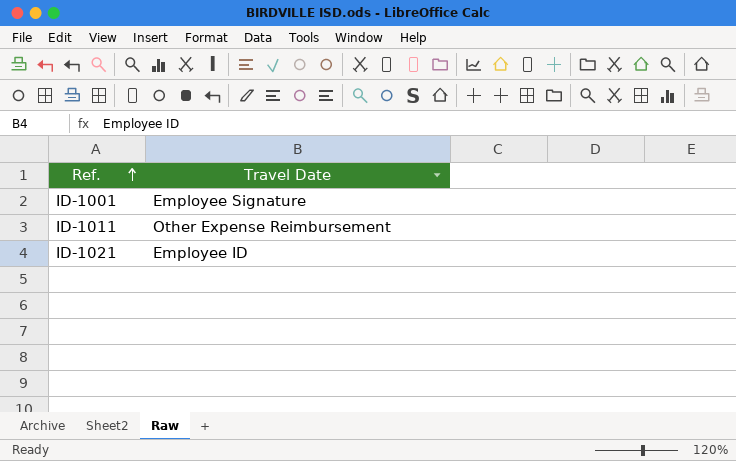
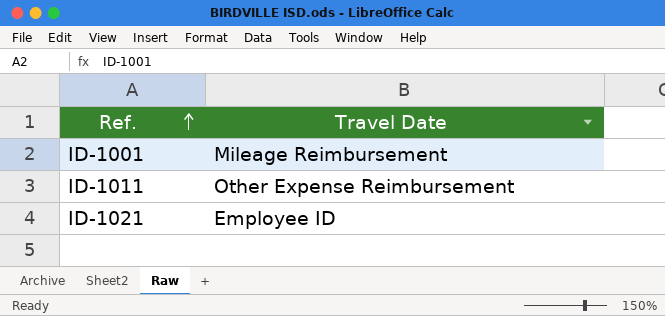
ID-1001 | Travel Date: Employee Signature -> Mileage Reimbursement

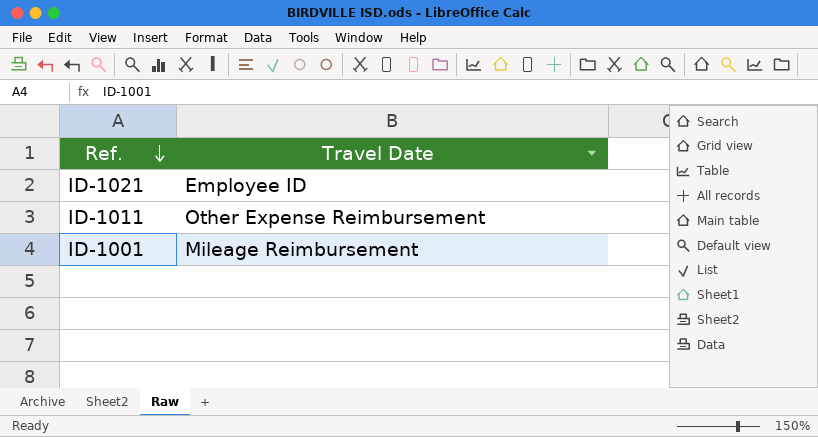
row order: Ref. ascending -> Ref. descending

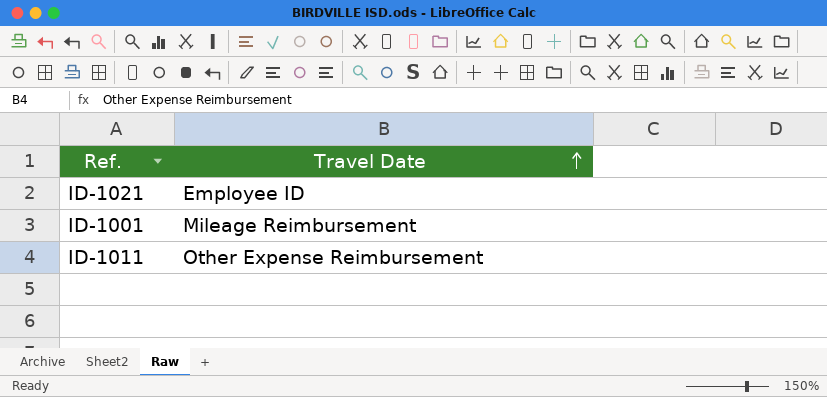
row order: Ref. descending -> Travel Date ascending

